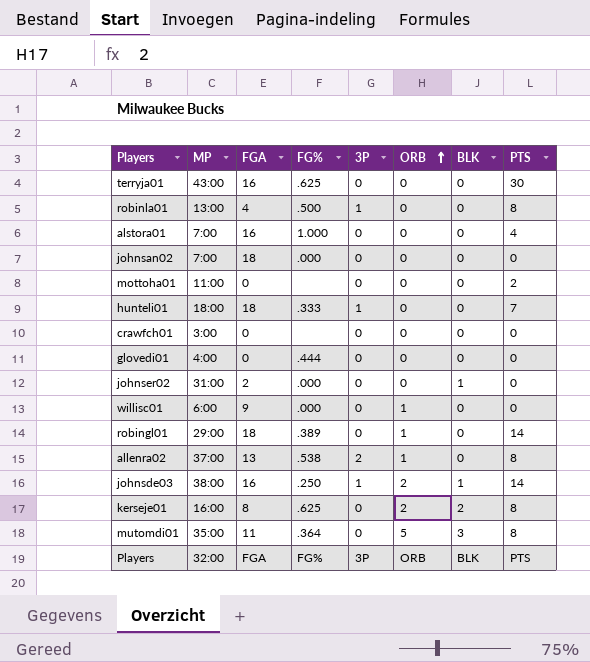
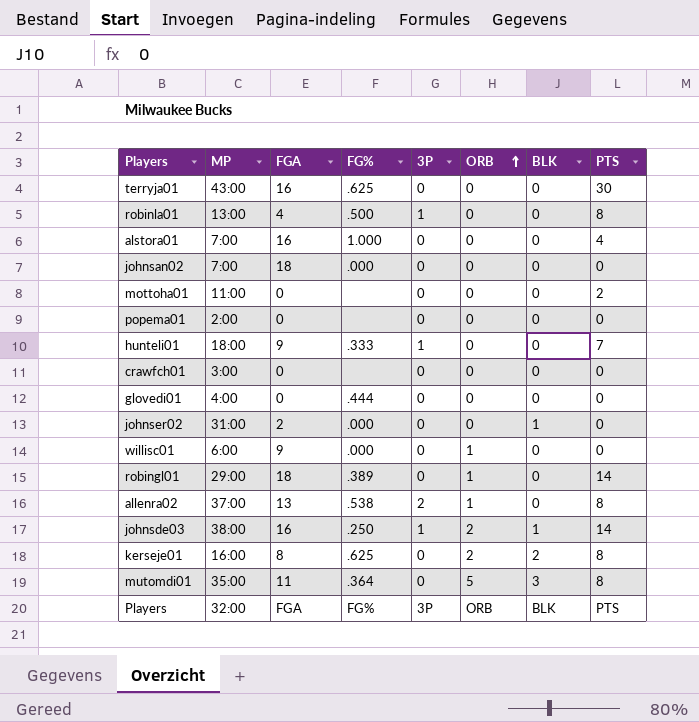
row popema01: none -> 2:00 | 0 | none | 0 | 0 | 0 | 0
hunteli01 | FGA: 18 -> 9

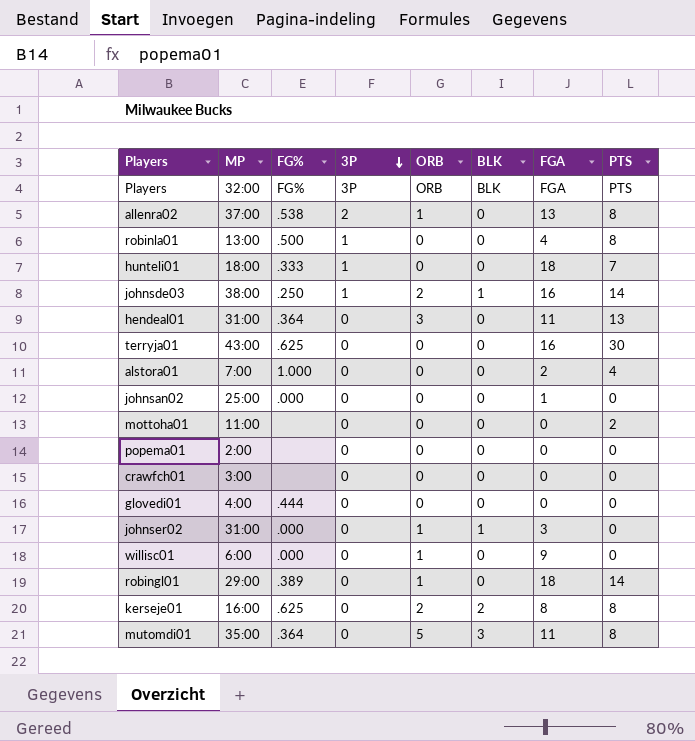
row order: ORB ascending -> 3P descending
column FGA | position: 3 -> 7
hunteli01 | FGA: 9 -> 18
row hendeal01: none -> 31:00 | .364 | 0 | 3 | 0 | 11 | 13
alstora01 | FGA: 16 -> 2
johnsan02 | MP: 7:00 -> 25:00
johnsan02 | FGA: 18 -> 1
johnser02 | ORB: 0 -> 1
johnser02 | FGA: 2 -> 3

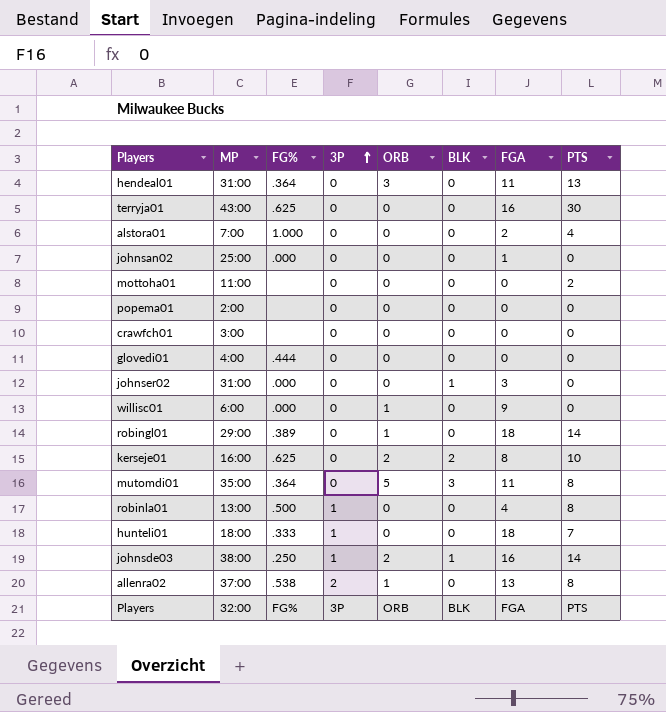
row order: 3P descending -> 3P ascending
johnser02 | ORB: 1 -> 0
kerseje01 | PTS: 8 -> 10

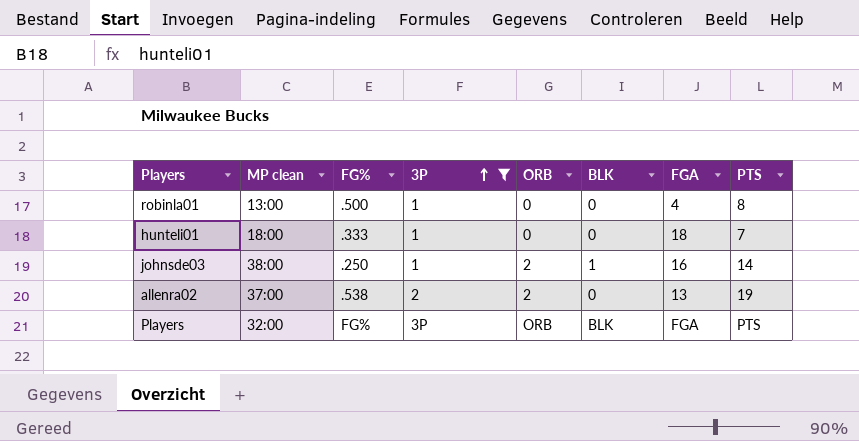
filter: none -> 3P != 0
column name: MP -> MP clean
allenra02 | ORB: 1 -> 2
allenra02 | PTS: 8 -> 19

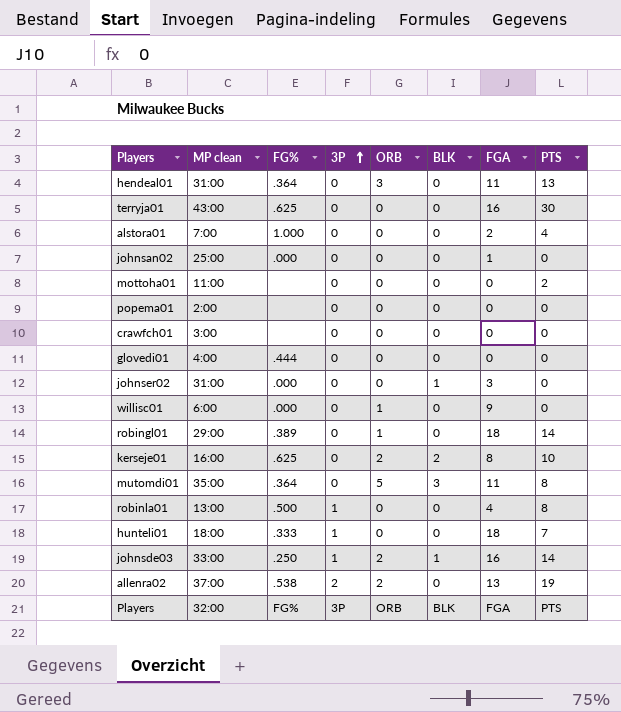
filter: 3P != 0 -> none
johnsde03 | MP clean: 38:00 -> 33:00

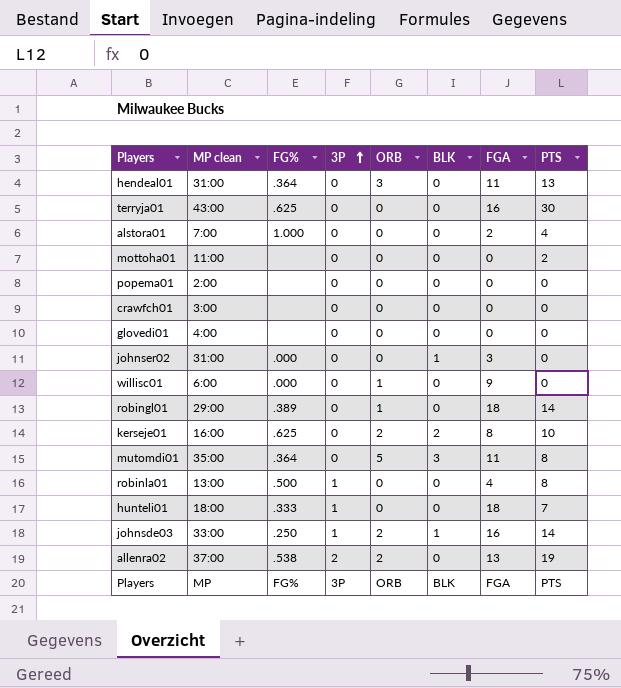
row johnsan02: 25:00 | .000 | 0 | 0 | 0 | 1 | 0 -> none
glovedi01 | FG%: .444 -> none
Players | MP clean: 32:00 -> MP

